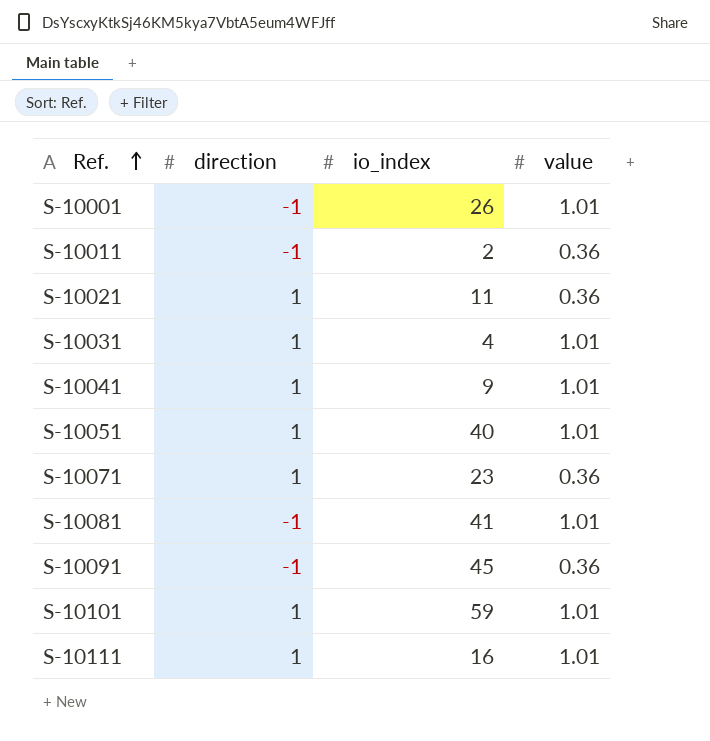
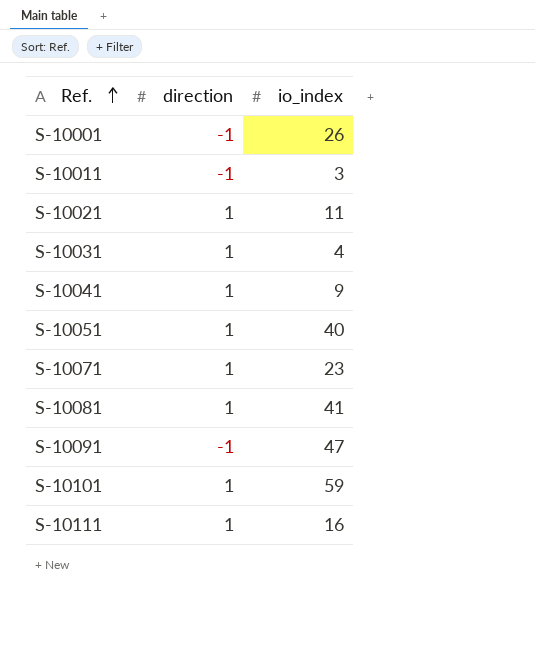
column value | position: 4 -> none
S-10011 | io_index: 2 -> 3
S-10081 | direction: -1 -> 1
S-10091 | io_index: 45 -> 47

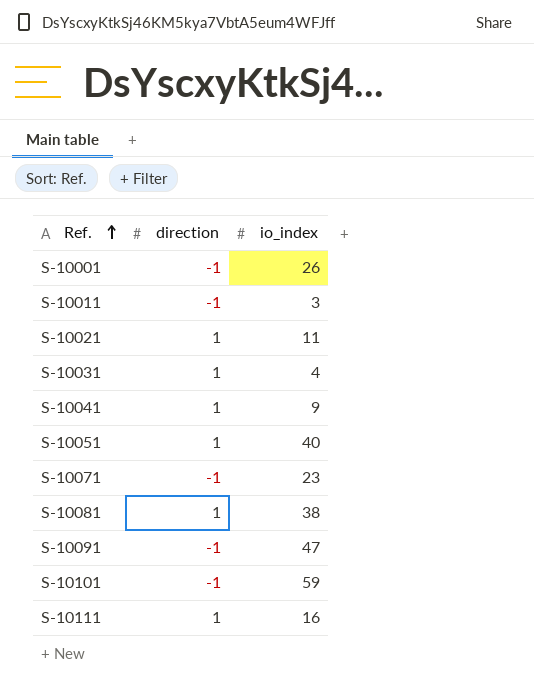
S-10071 | direction: 1 -> -1
S-10081 | io_index: 41 -> 38
S-10101 | direction: 1 -> -1

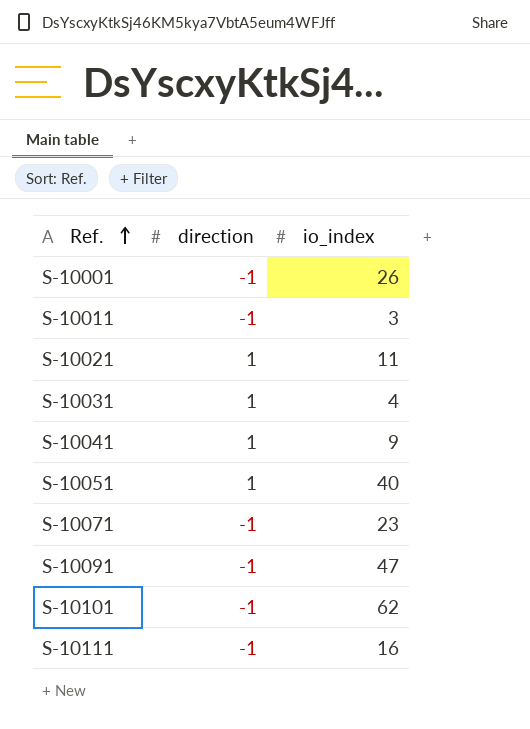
row S-10081: 1 | 38 -> none
S-10101 | io_index: 59 -> 62
S-10111 | direction: 1 -> -1

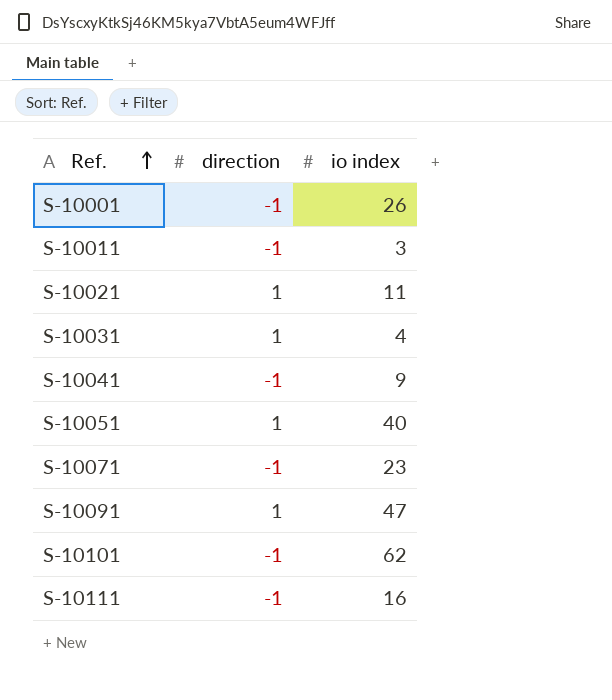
column name: io_index -> io index
S-10041 | direction: 1 -> -1
S-10091 | direction: -1 -> 1

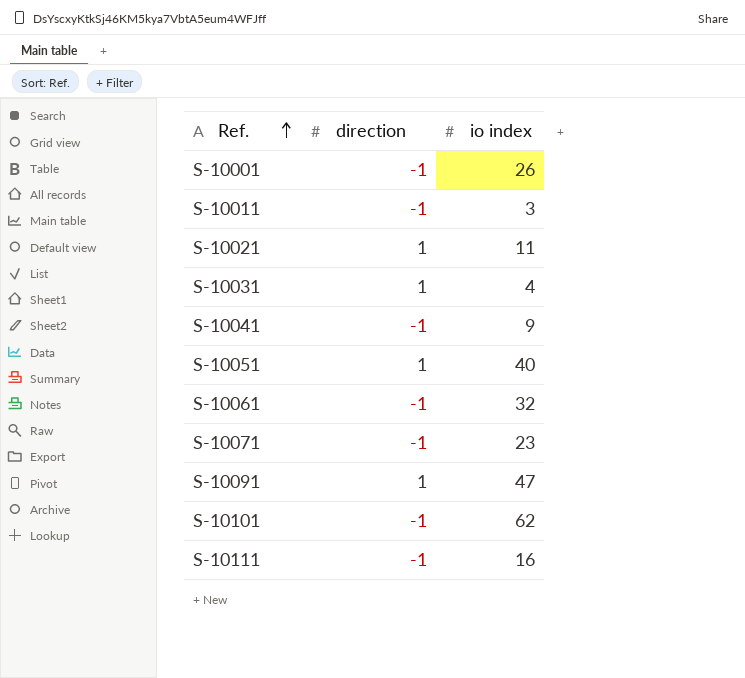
row S-10061: none -> -1 | 32

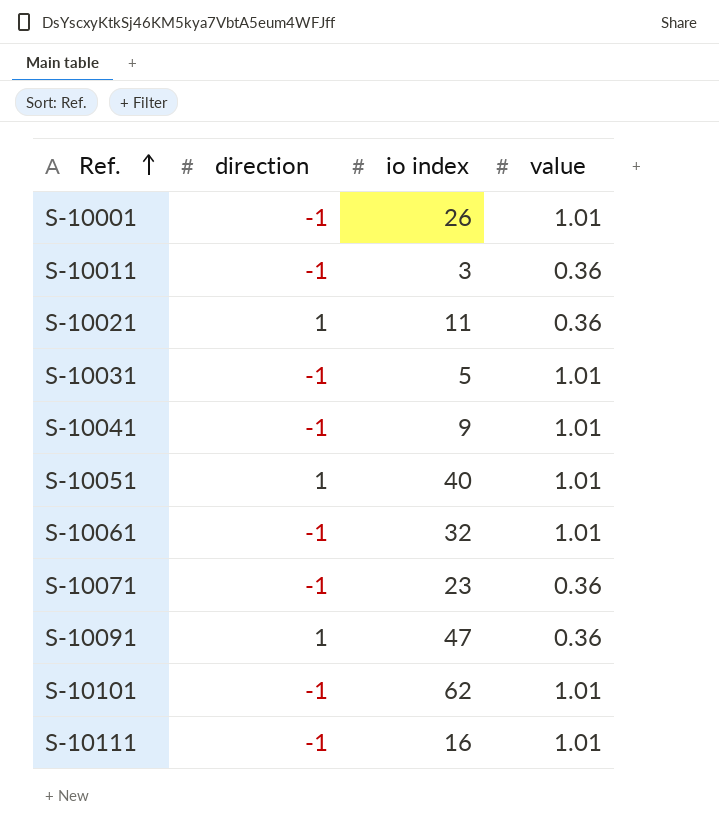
column value | position: none -> 4
S-10031 | direction: 1 -> -1
S-10031 | io index: 4 -> 5

